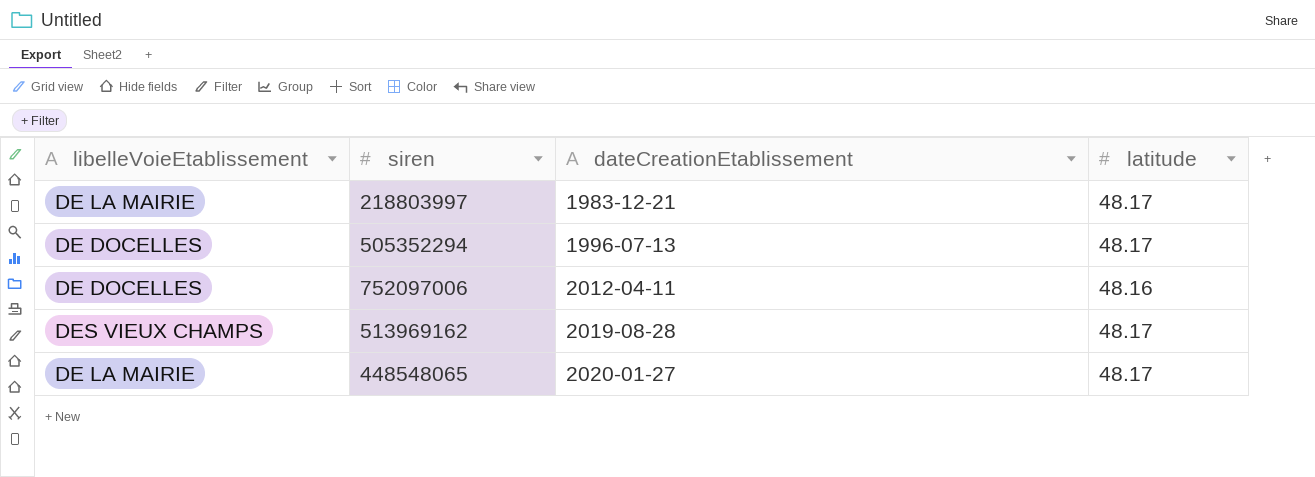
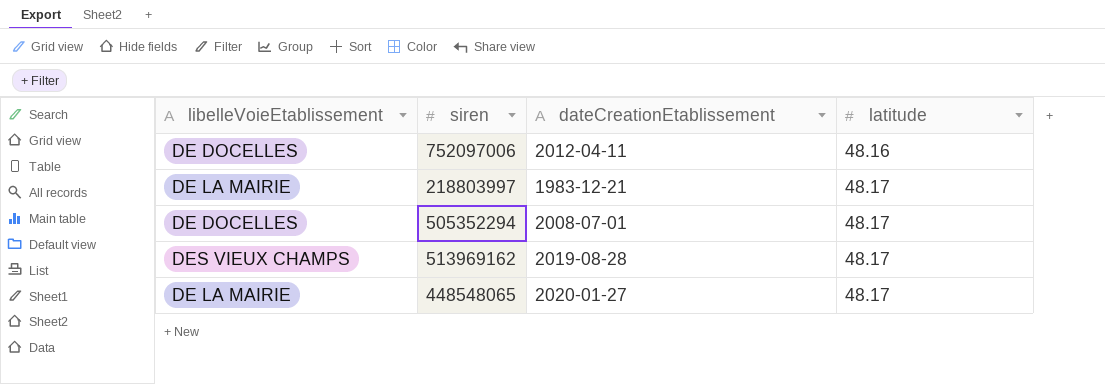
row order: dateCreationEtablissement ascending -> latitude ascending
505352294 | dateCreationEtablissement: 1996-07-13 -> 2008-07-01

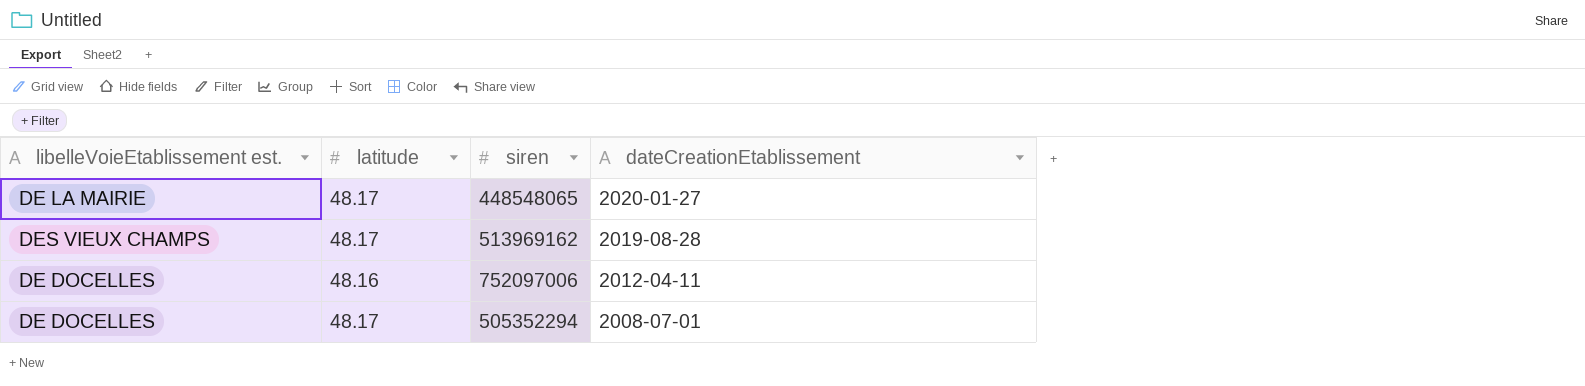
row order: latitude ascending -> dateCreationEtablissement descending
column name: libelleVoieEtablissement -> libelleVoieEtablissement est.
column latitude | position: 4 -> 2
row 218803997: DE LA MAIRIE | 1983-12-21 | 48.17 -> none

